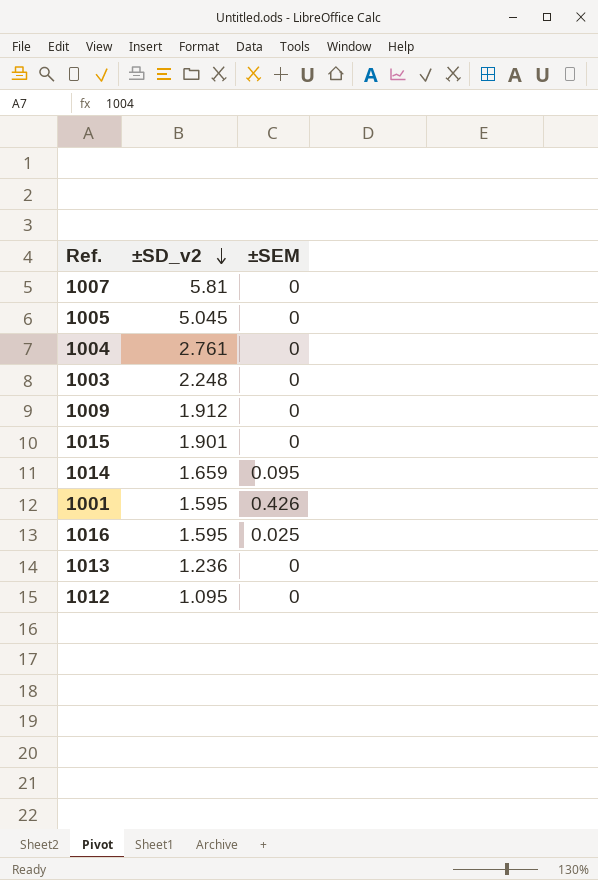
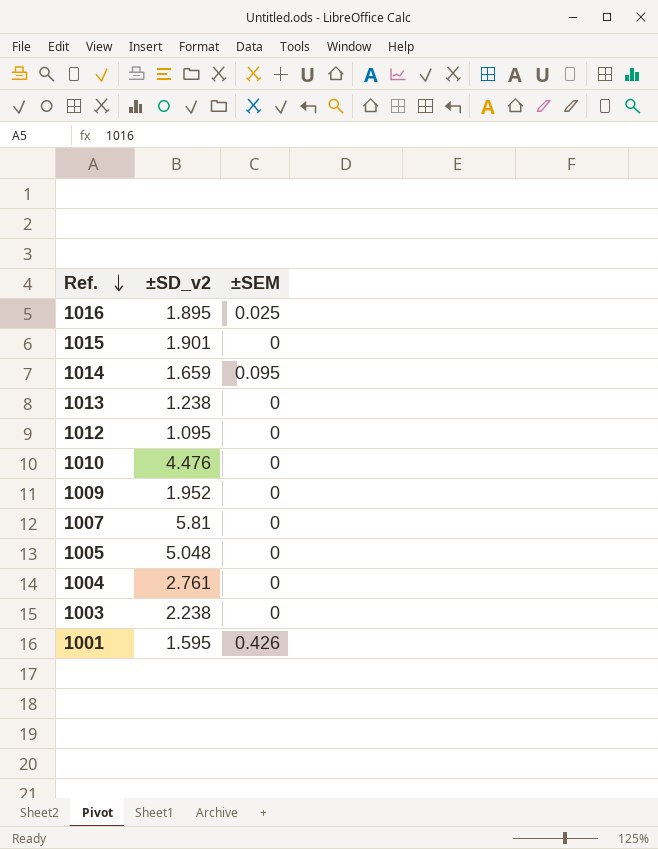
row order: ±SD_v2 descending -> Ref. descending
1016 | ±SD_v2: 1.595 -> 1.895
1013 | ±SD_v2: 1.236 -> 1.238
row 1010: none -> 4.476 | 0
1009 | ±SD_v2: 1.912 -> 1.952
1005 | ±SD_v2: 5.045 -> 5.048
1003 | ±SD_v2: 2.248 -> 2.238

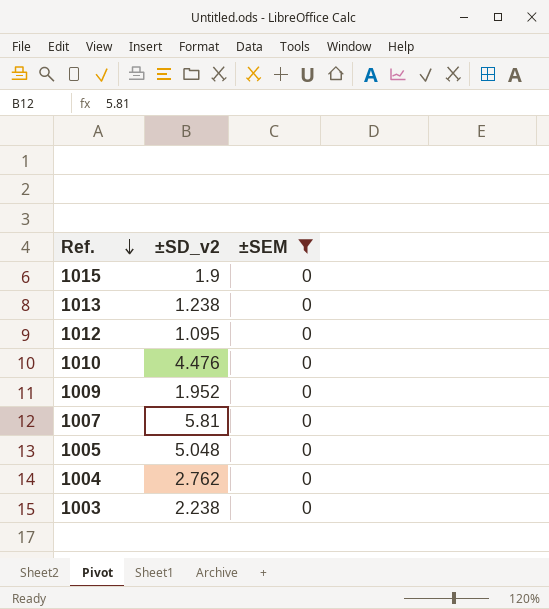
filter: none -> ±SEM = 0
1015 | ±SD_v2: 1.901 -> 1.9
1004 | ±SD_v2: 2.761 -> 2.762

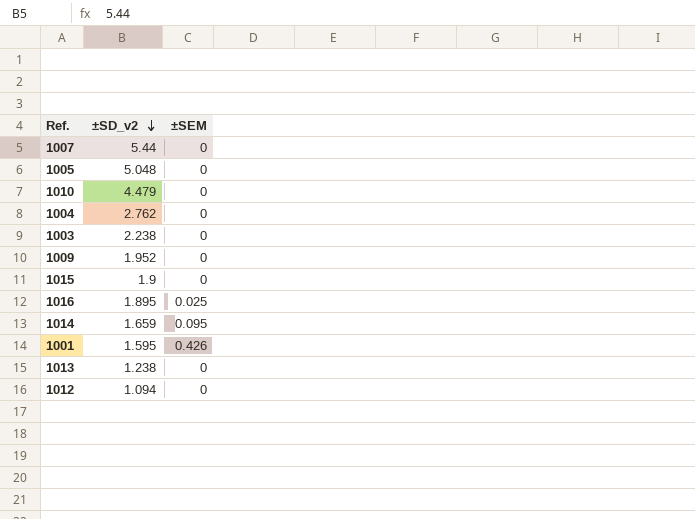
filter: ±SEM = 0 -> none
row order: Ref. descending -> ±SD_v2 descending
1007 | ±SD_v2: 5.81 -> 5.44
1010 | ±SD_v2: 4.476 -> 4.479
1012 | ±SD_v2: 1.095 -> 1.094

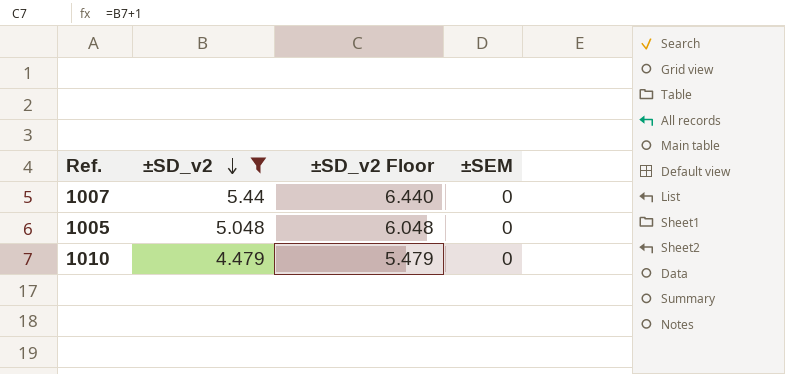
filter: none -> ±SD_v2 >= 4.479
column ±SD_v2 Floor | formula: none -> [±SD_v2] + 1

